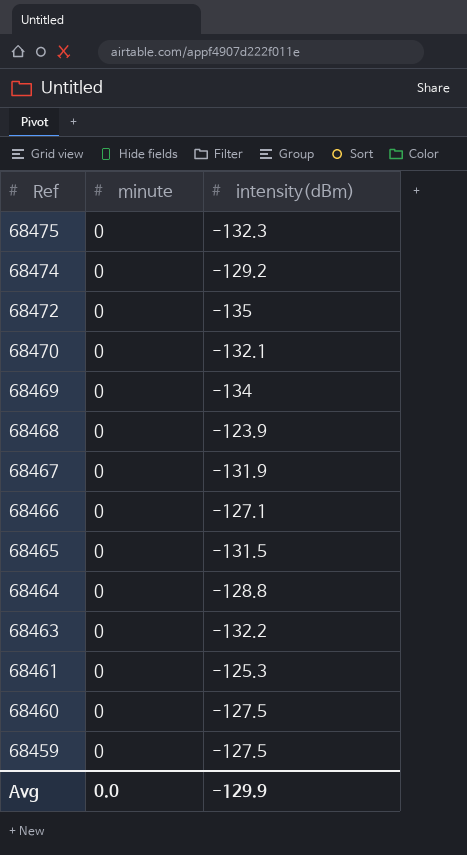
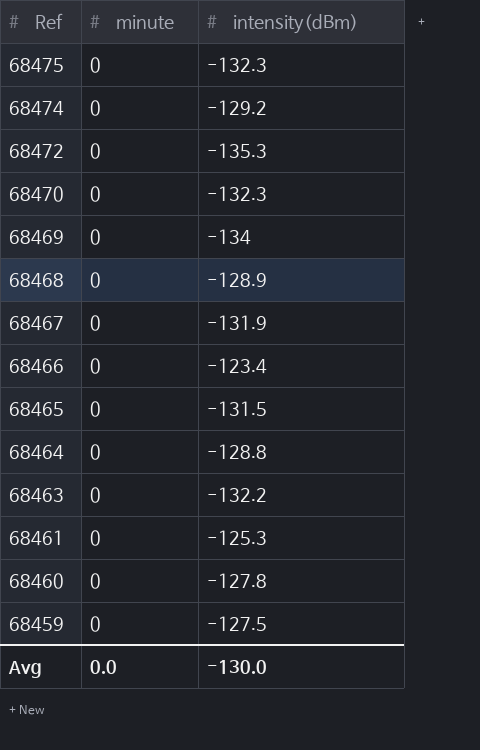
68472 | intensity(dBm): -135 -> -135.3
68470 | intensity(dBm): -132.1 -> -132.3
68468 | intensity(dBm): -123.9 -> -128.9
68466 | intensity(dBm): -127.1 -> -123.4
68460 | intensity(dBm): -127.5 -> -127.8
Avg | intensity(dBm): -129.9 -> -130.0

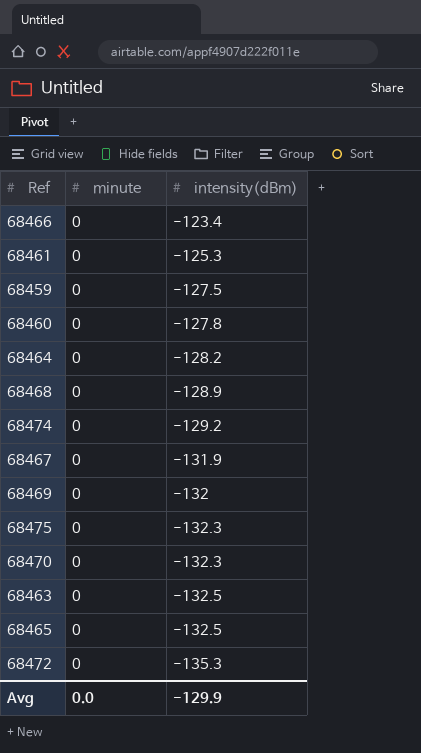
row order: Ref descending -> intensity(dBm) descending
68464 | intensity(dBm): -128.8 -> -128.2
68469 | intensity(dBm): -134 -> -132
68463 | intensity(dBm): -132.2 -> -132.5
68465 | intensity(dBm): -131.5 -> -132.5
Avg | intensity(dBm): -130.0 -> -129.9

